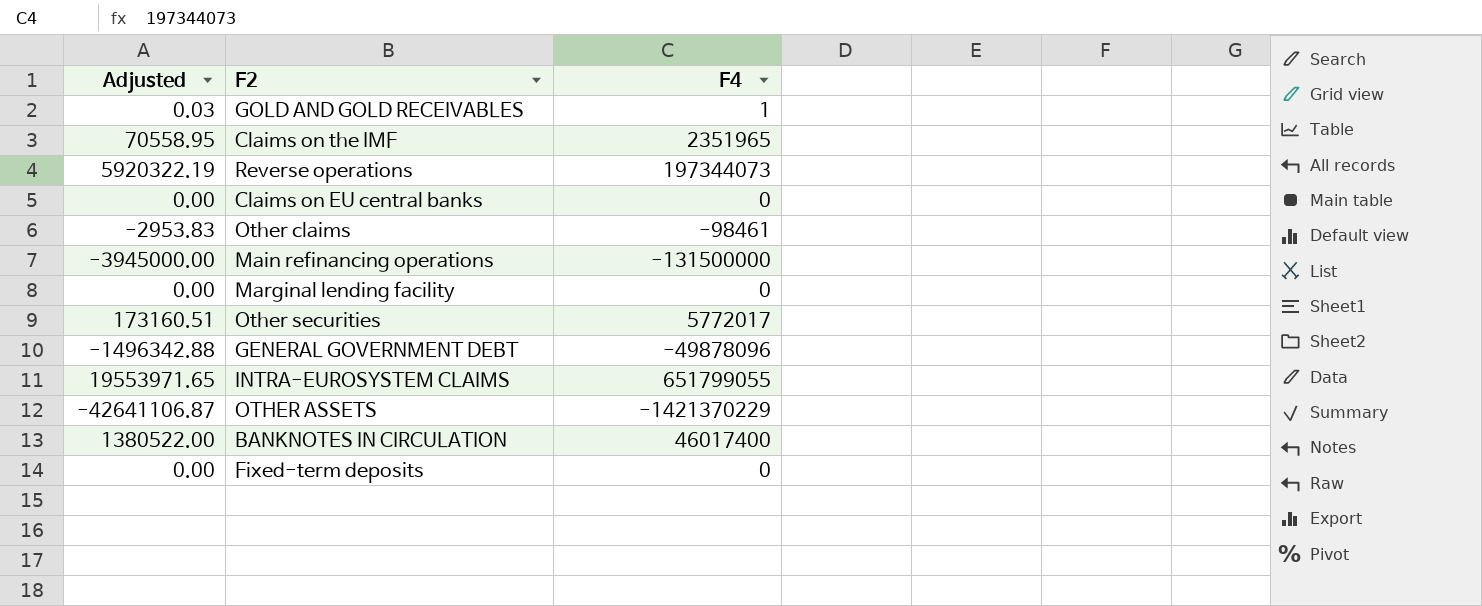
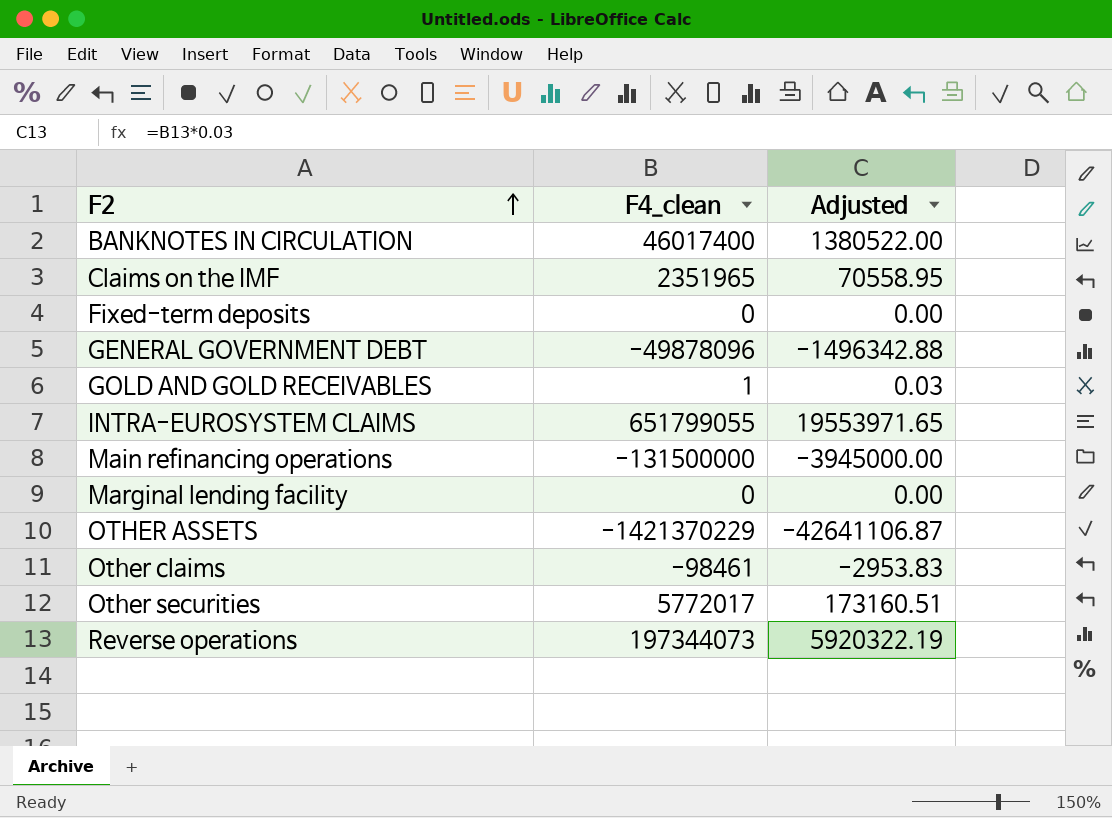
row order: none -> F2 ascending
column name: F4 -> F4_clean
column Adjusted | position: 1 -> 3
row Claims on EU central banks: 0.00 | 0 -> none

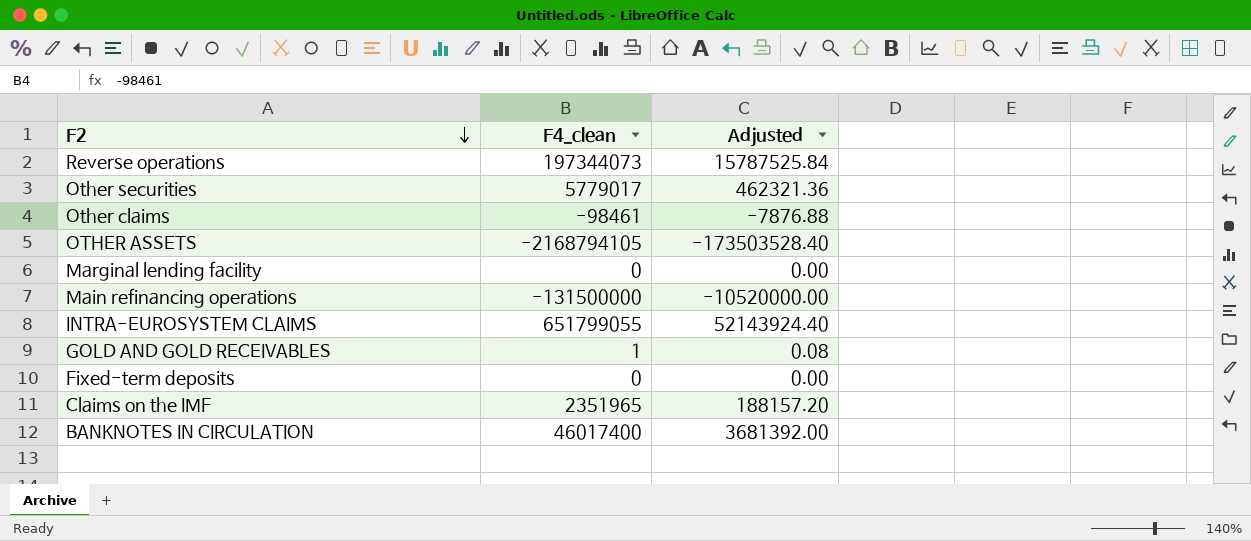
row order: F2 ascending -> F2 descending
column Adjusted | formula: [F4_clean] * 0.03 -> [F4_clean] * 0.08
row GENERAL GOVERNMENT DEBT: -49878096 | -1496342.88 -> none
Other securities | F4_clean: 5772017 -> 5779017
OTHER ASSETS | F4_clean: -1421370229 -> -2168794105

